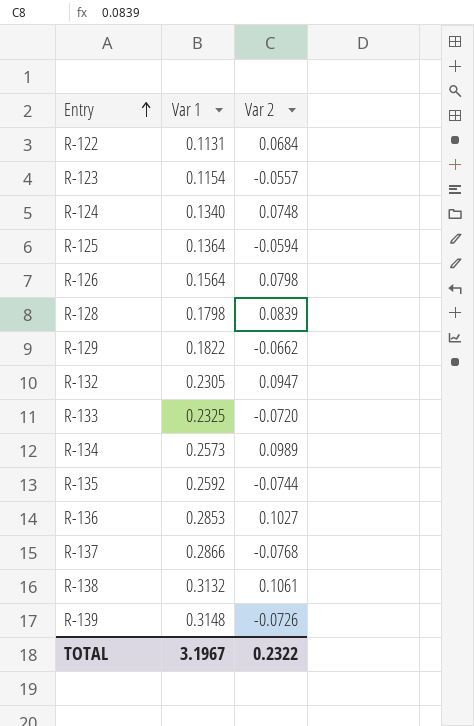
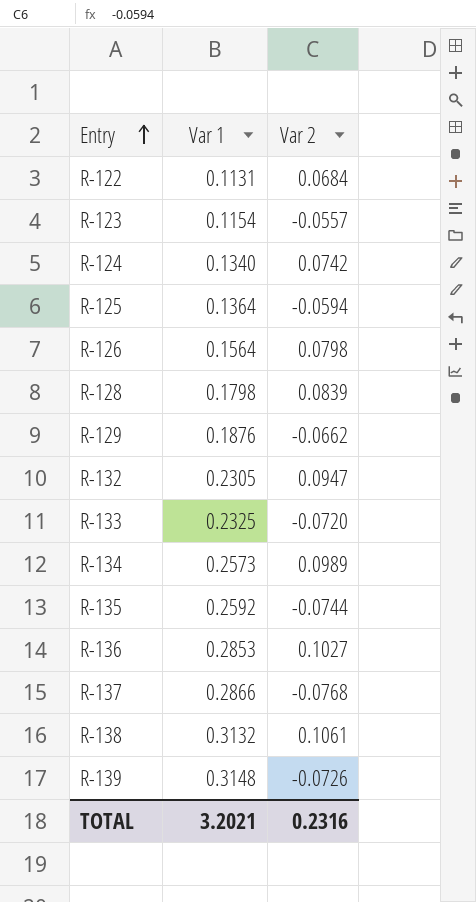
R-124 | Var 2: 0.0748 -> 0.0742
R-129 | Var 1: 0.1822 -> 0.1876
TOTAL | Var 1: 3.1967 -> 3.2021
TOTAL | Var 2: 0.2322 -> 0.2316

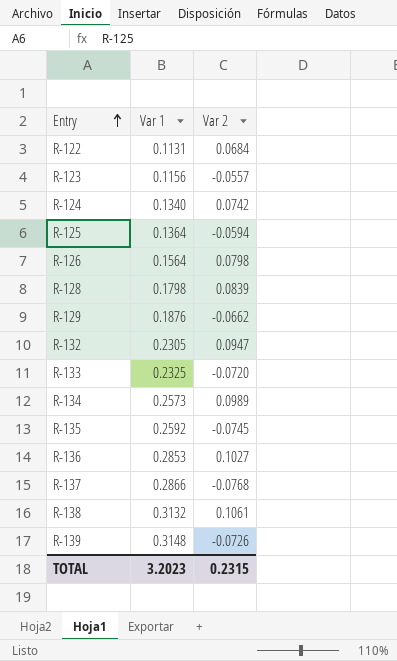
R-123 | Var 1: 0.1154 -> 0.1156
R-135 | Var 2: -0.0744 -> -0.0745
TOTAL | Var 1: 3.2021 -> 3.2023
TOTAL | Var 2: 0.2316 -> 0.2315

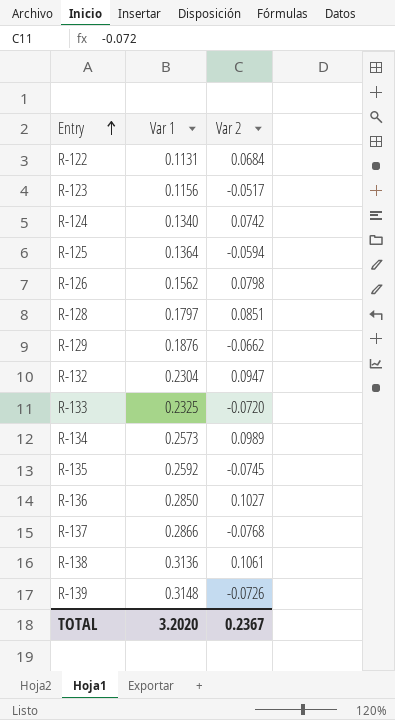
R-123 | Var 2: -0.0557 -> -0.0517
R-126 | Var 1: 0.1564 -> 0.1562
R-128 | Var 1: 0.1798 -> 0.1797
R-128 | Var 2: 0.0839 -> 0.0851
R-132 | Var 1: 0.2305 -> 0.2304
R-136 | Var 1: 0.2853 -> 0.2850
R-138 | Var 1: 0.3132 -> 0.3136
TOTAL | Var 1: 3.2023 -> 3.2020
TOTAL | Var 2: 0.2315 -> 0.2367

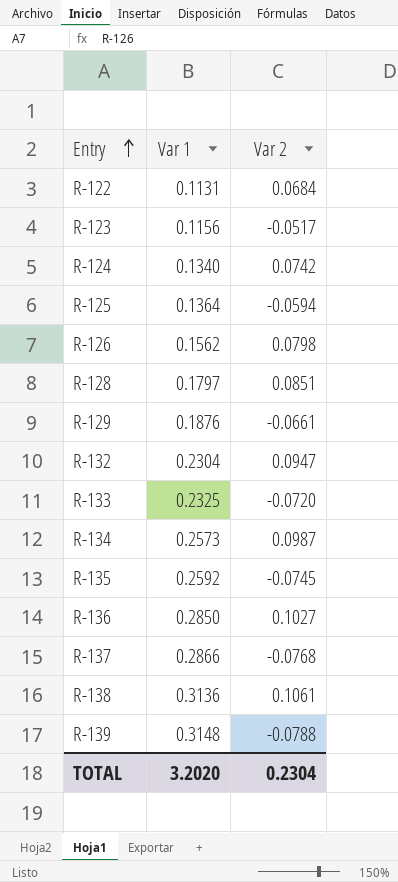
R-129 | Var 2: -0.0662 -> -0.0661
R-134 | Var 2: 0.0989 -> 0.0987
R-139 | Var 2: -0.0726 -> -0.0788
TOTAL | Var 2: 0.2367 -> 0.2304

